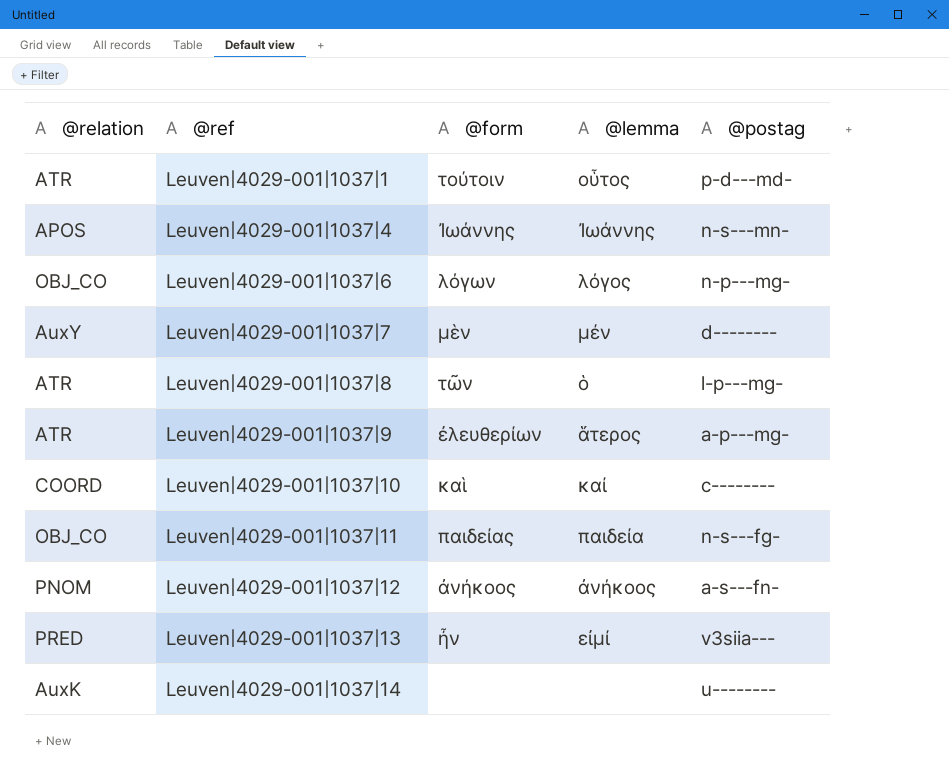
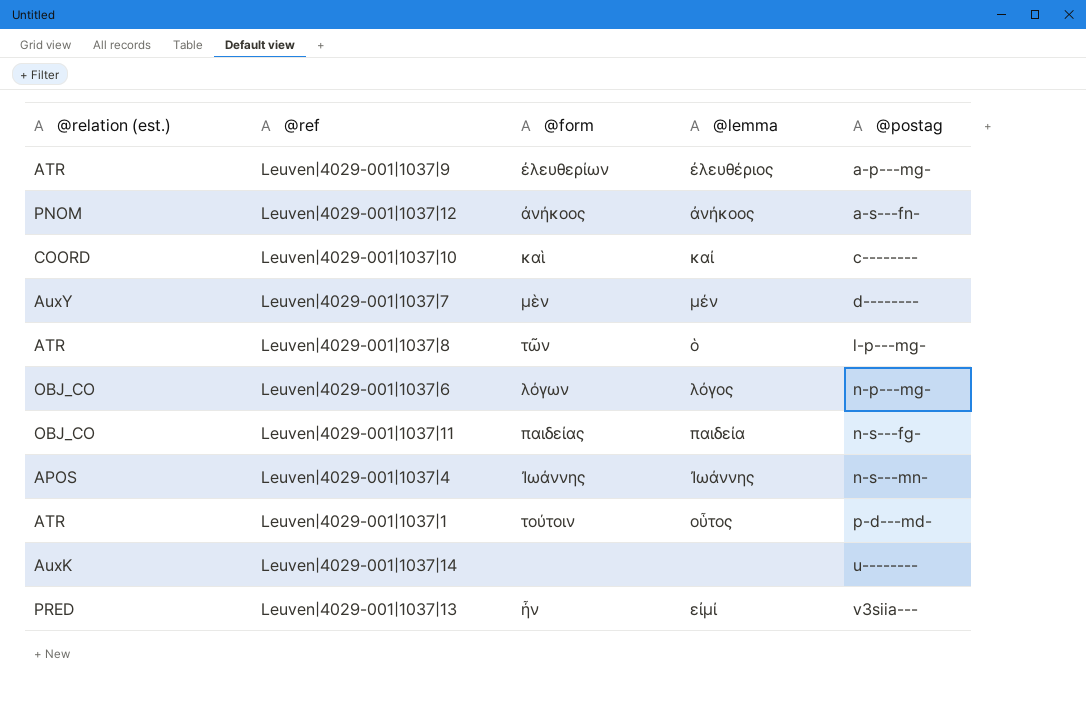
row order: @ref ascending -> @postag ascending
column name: @relation -> @relation (est.)
Leuven|4029-001|1037|9 | @lemma: ἅτερος -> ἐλευθέριος

